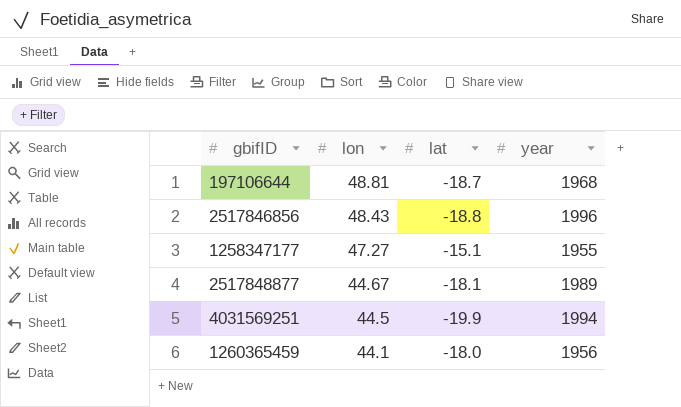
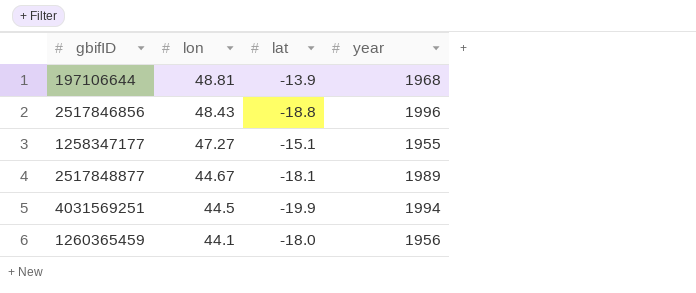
197106644 | lat: -18.7 -> -13.9

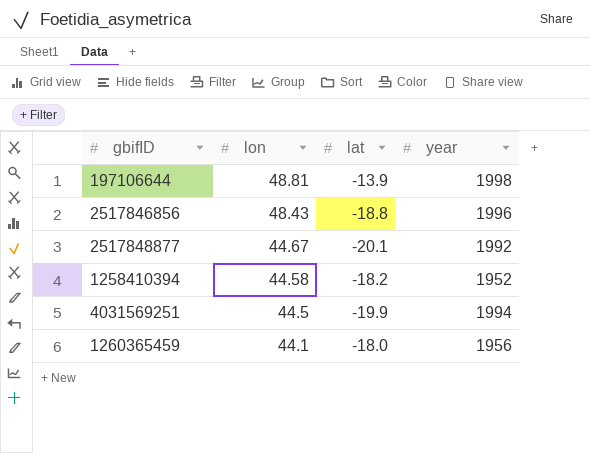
row 1258347177: 47.27 | -15.1 | 1955 -> none
197106644 | year: 1968 -> 1998
2517848877 | lat: -18.1 -> -20.1
2517848877 | year: 1989 -> 1992
row 1258410394: none -> 44.58 | -18.2 | 1952

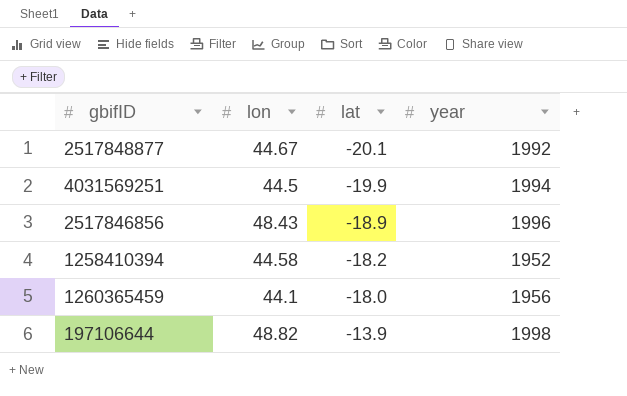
row order: lon descending -> lat ascending
2517846856 | lat: -18.8 -> -18.9
197106644 | lon: 48.81 -> 48.82

